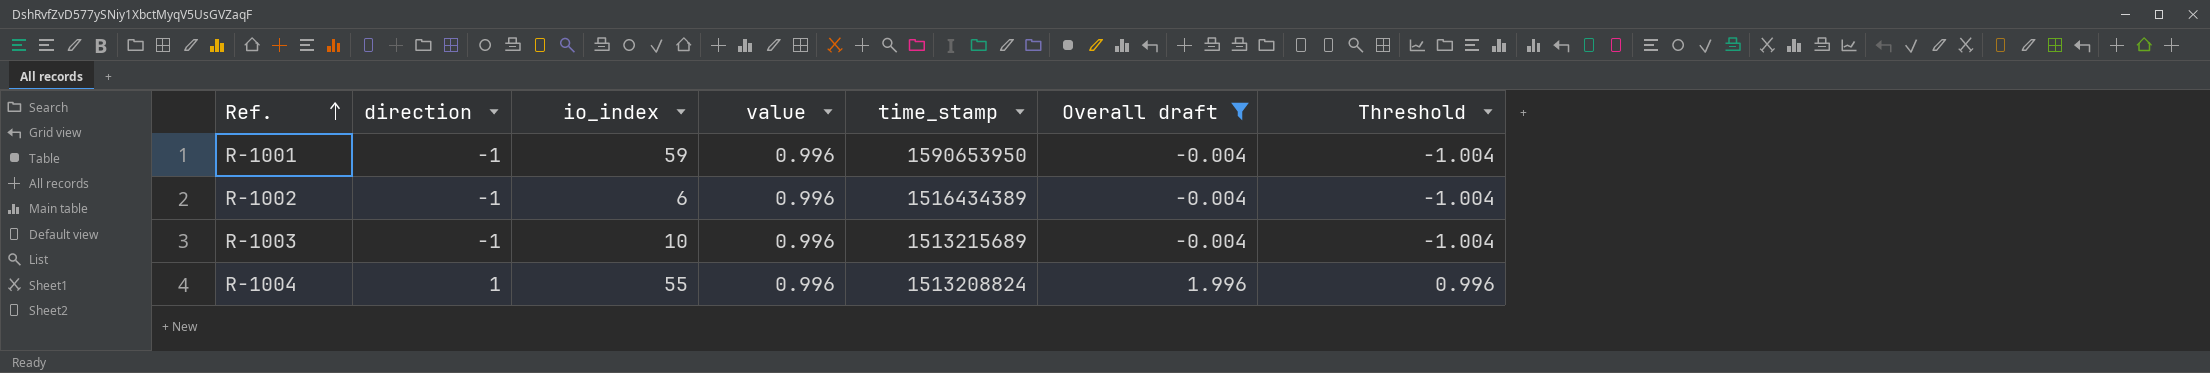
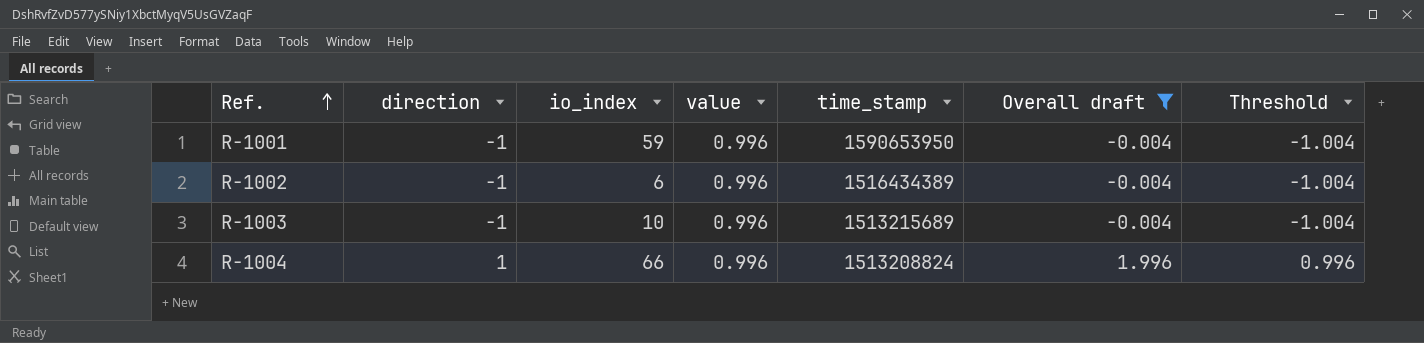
R-1004 | io_index: 55 -> 66

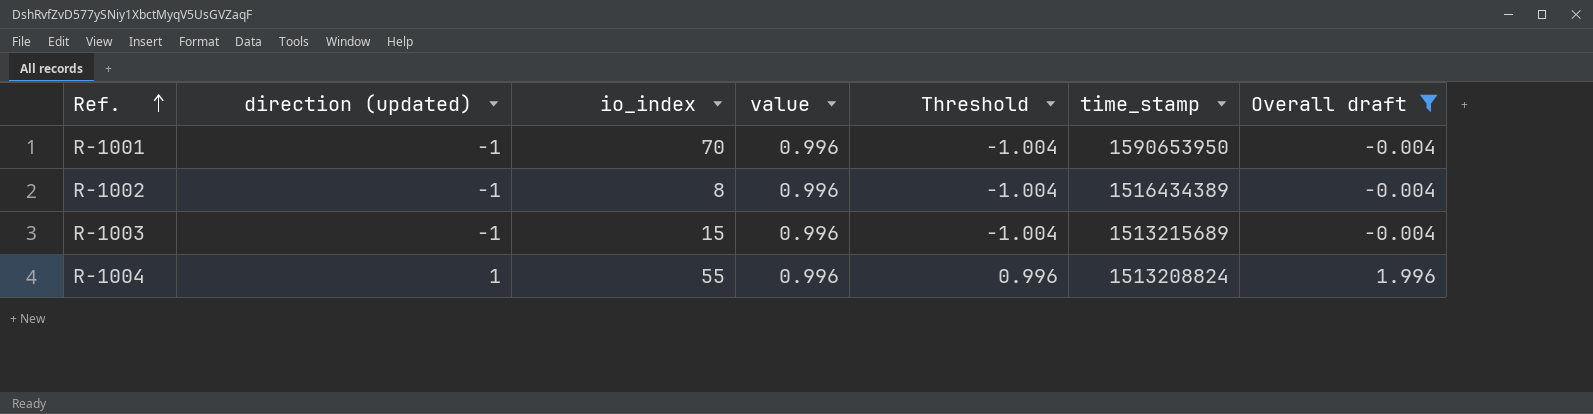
column name: direction -> direction (updated)
column Threshold | position: 7 -> 5
R-1001 | io_index: 59 -> 70
R-1002 | io_index: 6 -> 8
R-1003 | io_index: 10 -> 15
R-1004 | io_index: 66 -> 55

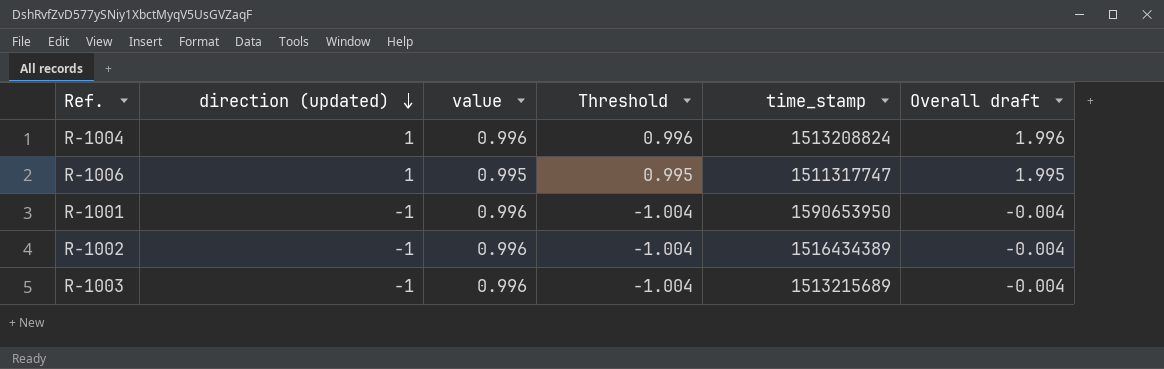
filter: Overall draft != 1.995 -> none
row order: Ref. ascending -> direction (updated) descending
column io_index | position: 3 -> none

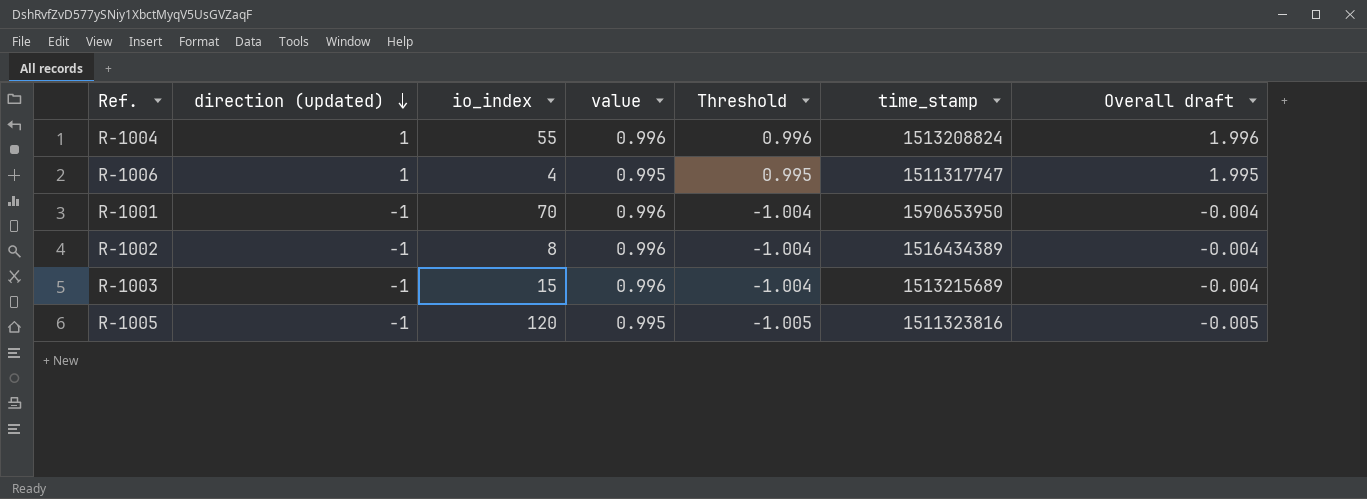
column io_index | position: none -> 3
row R-1005: none -> -1 | 120 | 0.995 | -1.005 | 1511323816 | -0.005

